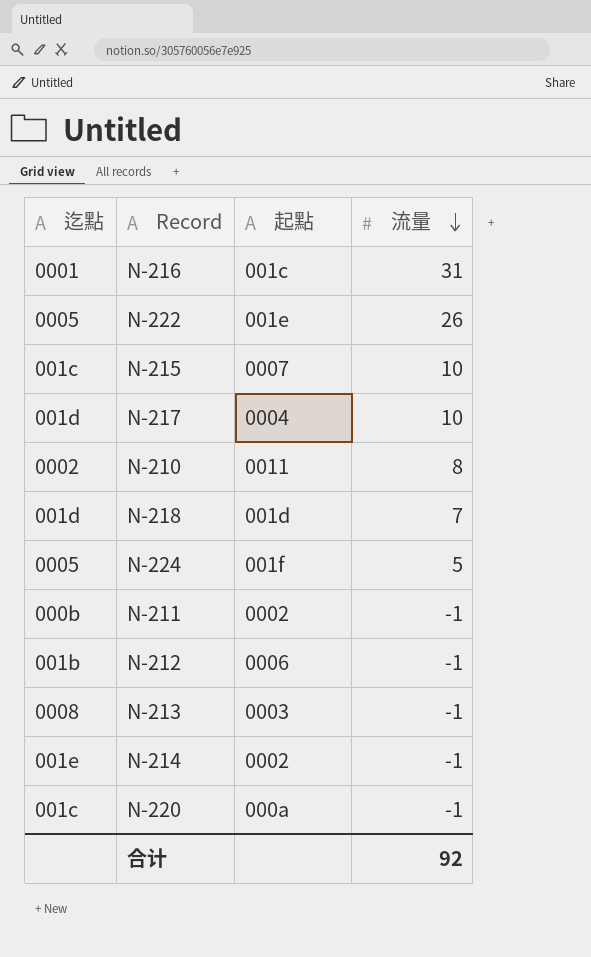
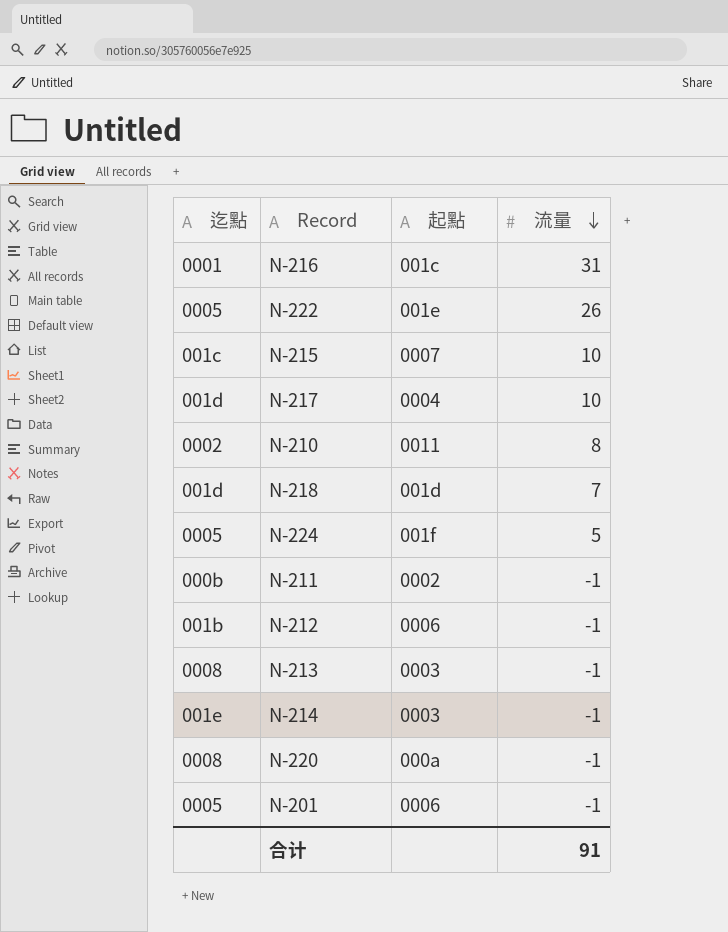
N-214 | 起點: 0002 -> 0003
N-220 | 迄點: 001c -> 0008
row N-201: none -> 0005 | 0006 | -1
合计 | 流量: 92 -> 91

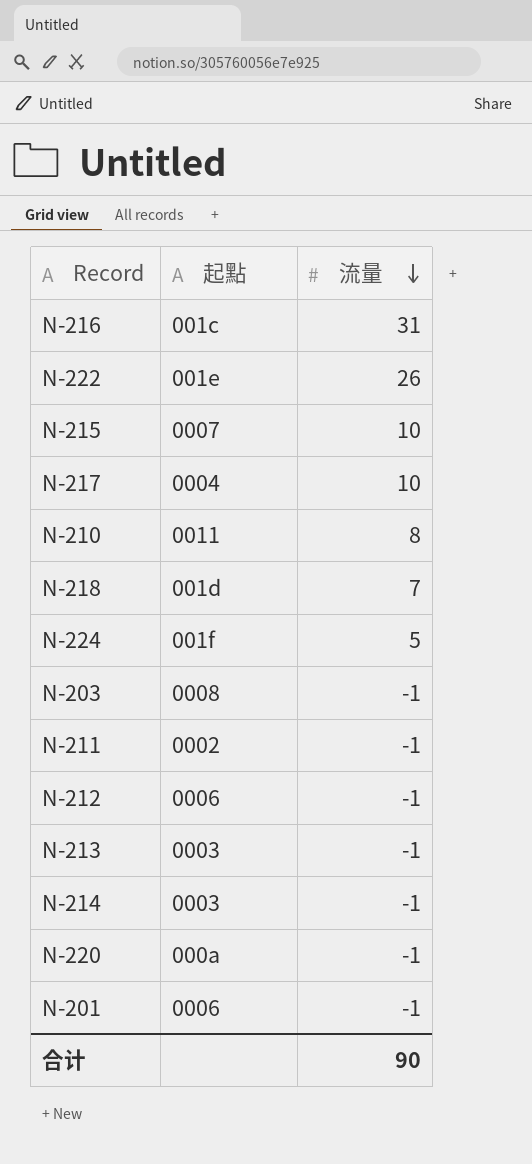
column 迄點 | position: 1 -> none
row N-203: none -> 0008 | -1
合计 | 流量: 91 -> 90

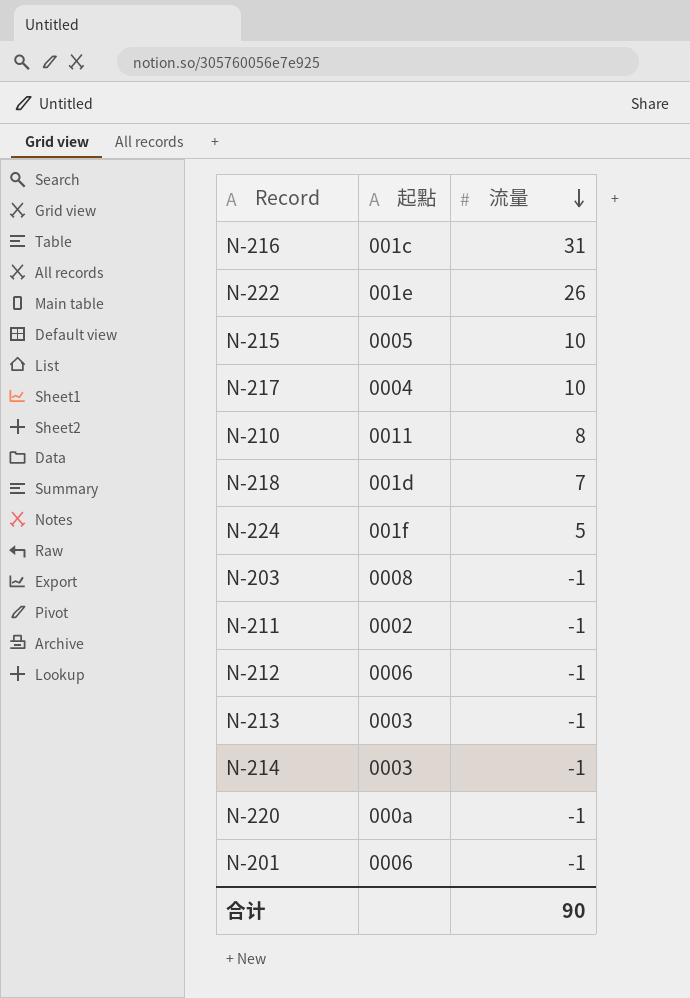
N-215 | 起點: 0007 -> 0005

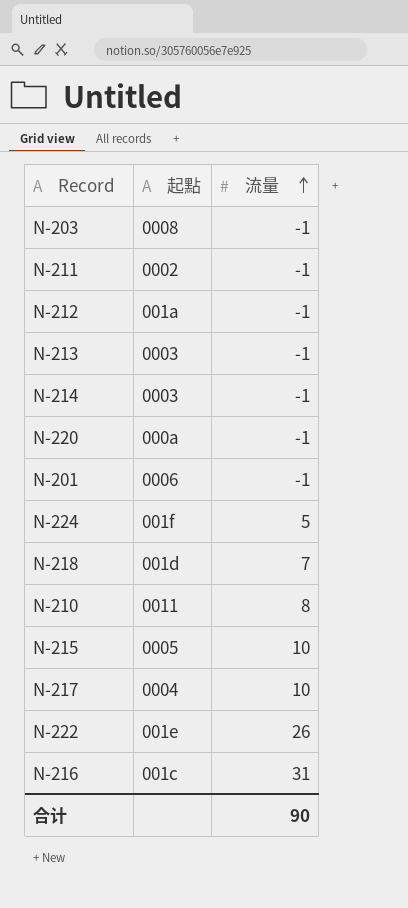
row order: 流量 descending -> 流量 ascending
N-212 | 起點: 0006 -> 001a

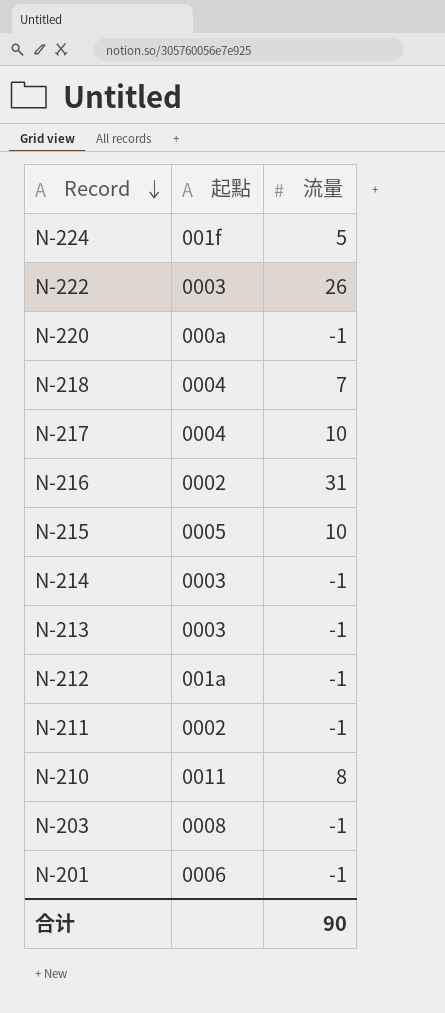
row order: 流量 ascending -> Record descending
N-222 | 起點: 001e -> 0003
N-218 | 起點: 001d -> 0004
N-216 | 起點: 001c -> 0002

